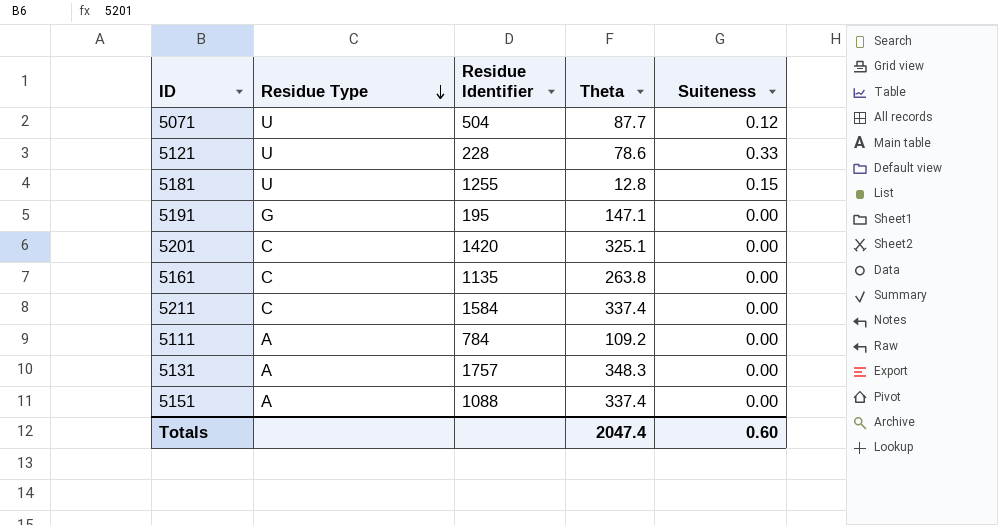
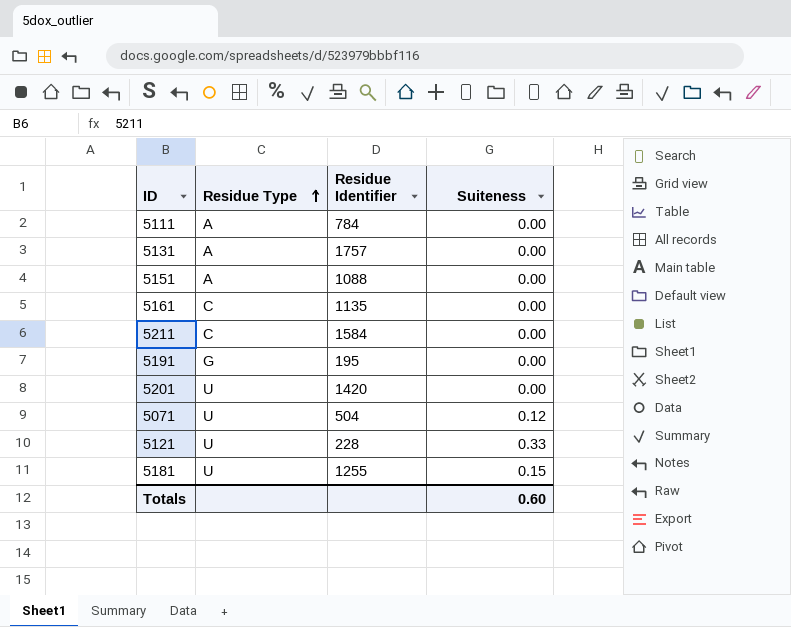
row order: Residue Type descending -> Residue Type ascending
column Theta | position: 4 -> none
5201 | Residue Type: C -> U

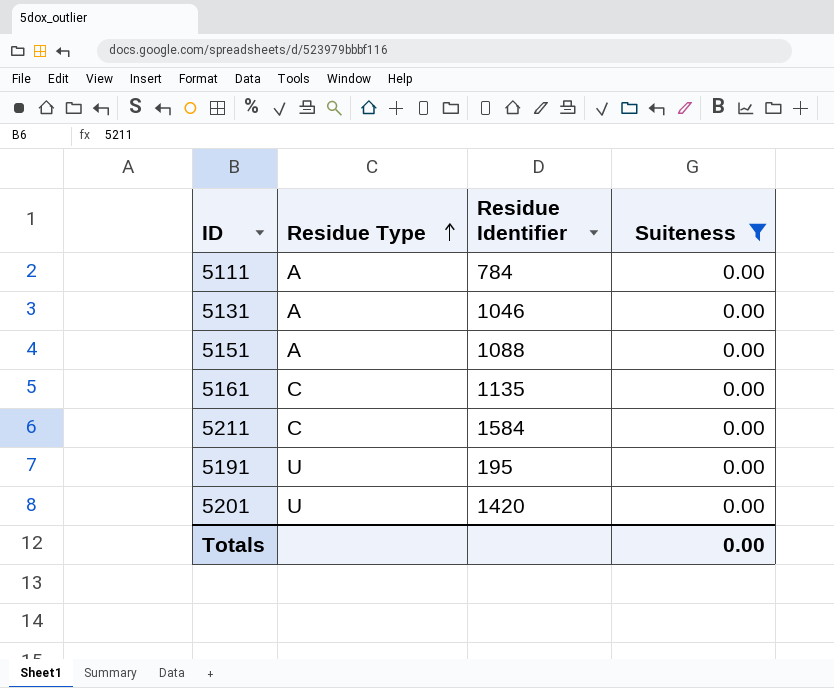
filter: none -> Suiteness = 0.00
5131 | Residue Identifier: 1757 -> 1046
5191 | Residue Type: G -> U
Totals | Suiteness: 0.60 -> 0.00

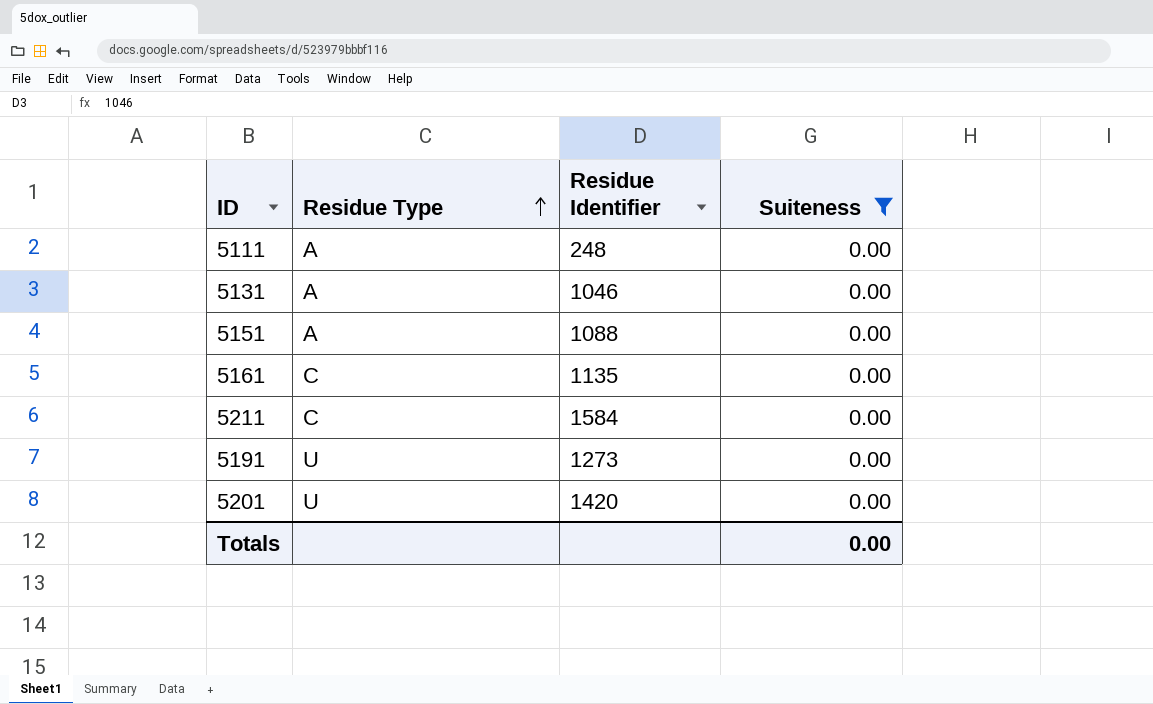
5111 | Residue Identifier: 784 -> 248
5191 | Residue Identifier: 195 -> 1273

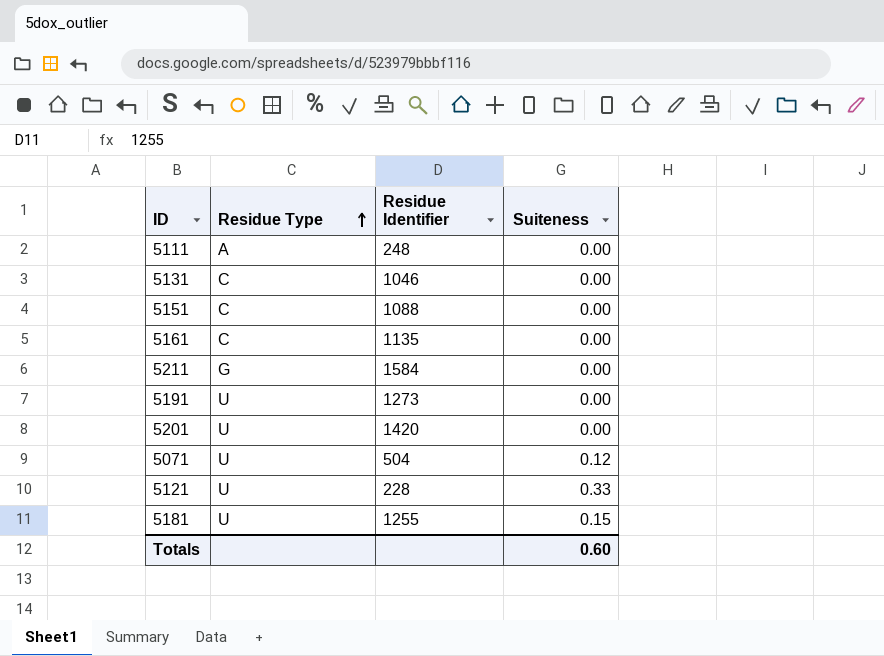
filter: Suiteness = 0.00 -> none
5131 | Residue Type: A -> C
5151 | Residue Type: A -> C
5211 | Residue Type: C -> G
Totals | Suiteness: 0.00 -> 0.60

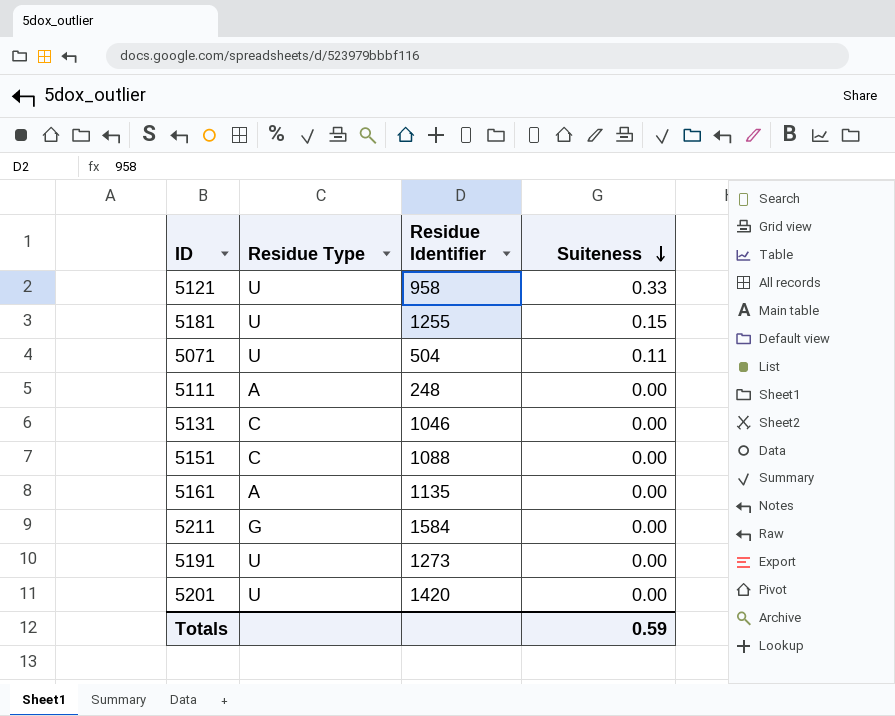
row order: Residue Type ascending -> Suiteness descending
5121 | Residue Identifier: 228 -> 958
5071 | Suiteness: 0.12 -> 0.11
5161 | Residue Type: C -> A
Totals | Suiteness: 0.60 -> 0.59

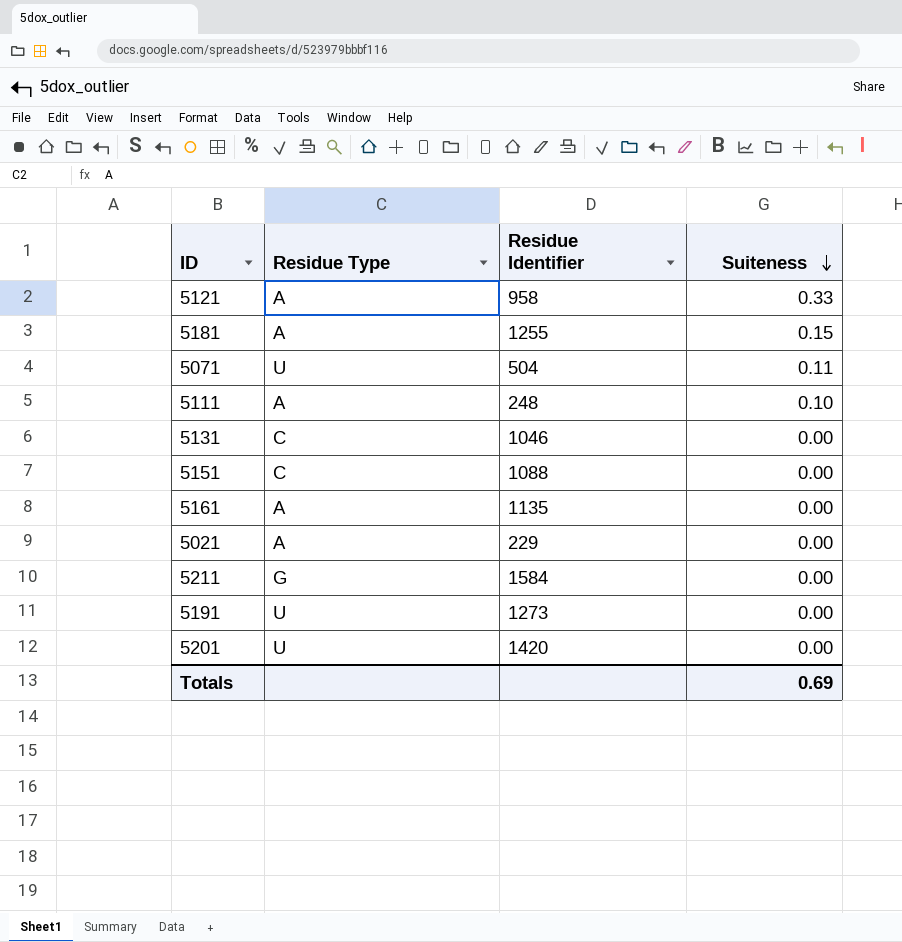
5121 | Residue Type: U -> A
5181 | Residue Type: U -> A
5111 | Suiteness: 0.00 -> 0.10
row 5021: none -> A | 229 | 0.00
Totals | Suiteness: 0.59 -> 0.69

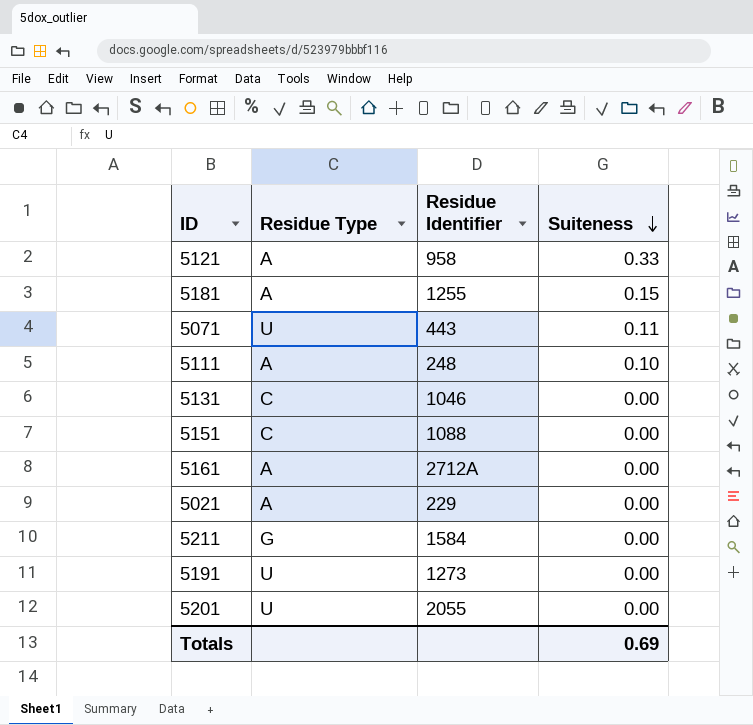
5071 | Residue Identifier: 504 -> 443
5161 | Residue Identifier: 1135 -> 2712A
5201 | Residue Identifier: 1420 -> 2055

